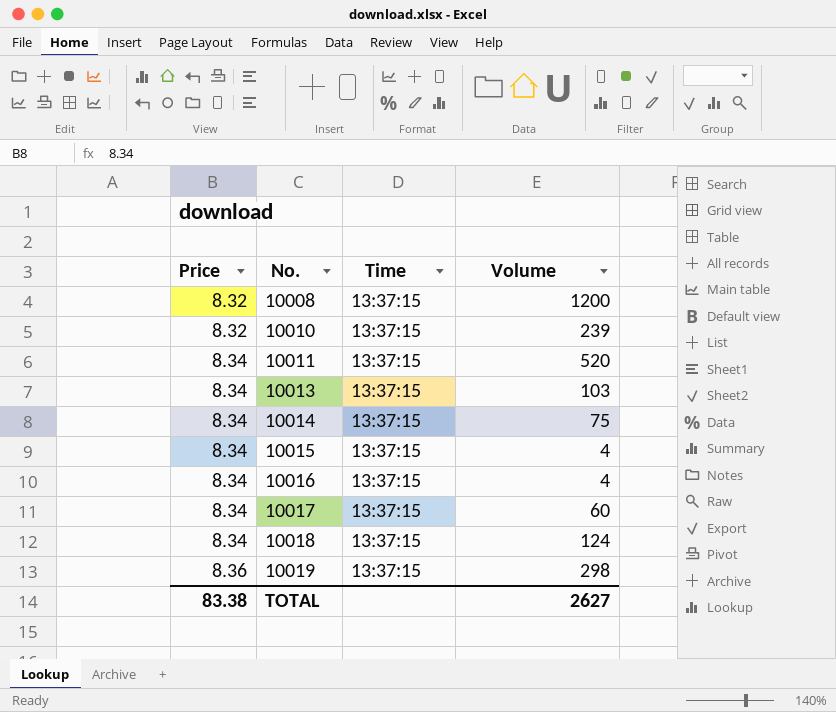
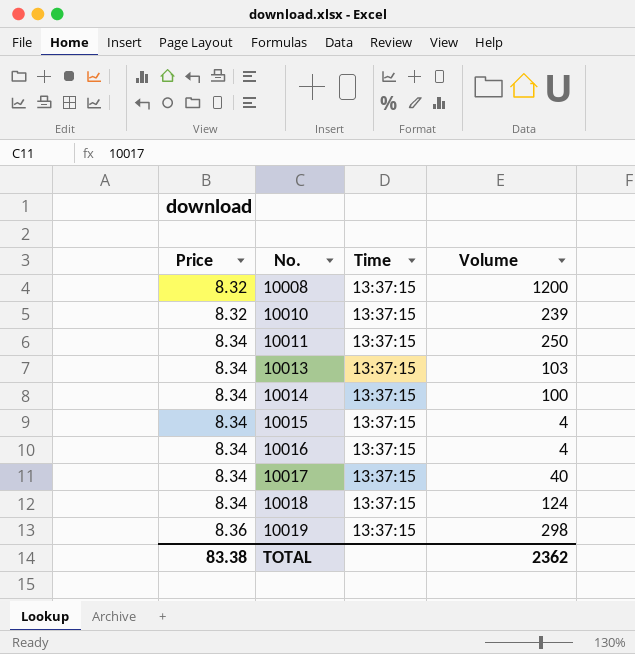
10011 | Volume: 520 -> 250
10014 | Volume: 75 -> 100
10017 | Volume: 60 -> 40
TOTAL | Volume: 2627 -> 2362

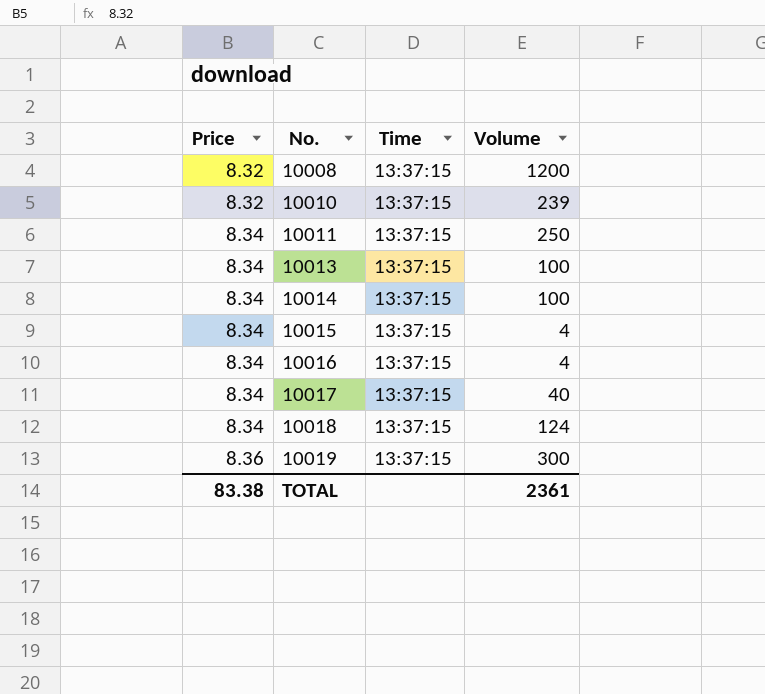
10013 | Volume: 103 -> 100
10019 | Volume: 298 -> 300
TOTAL | Volume: 2362 -> 2361

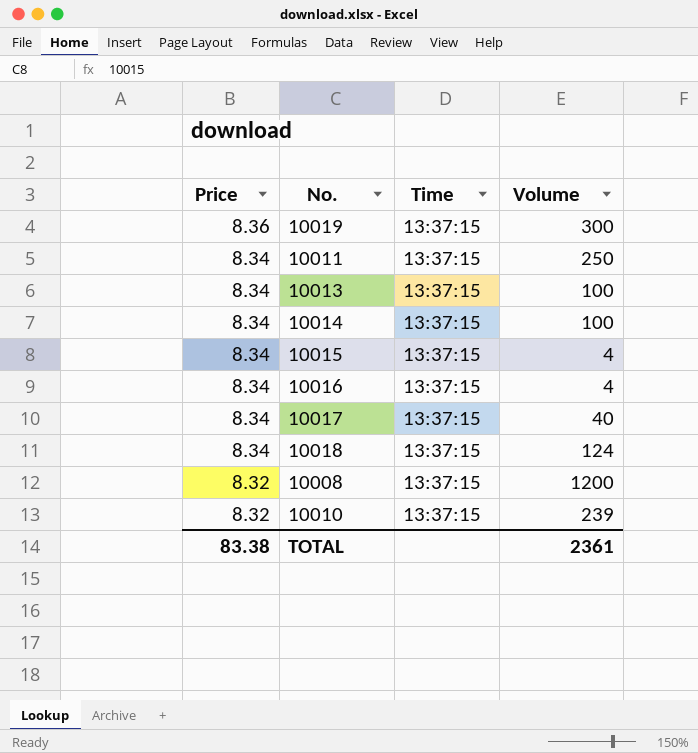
row order: Price ascending -> Price descending

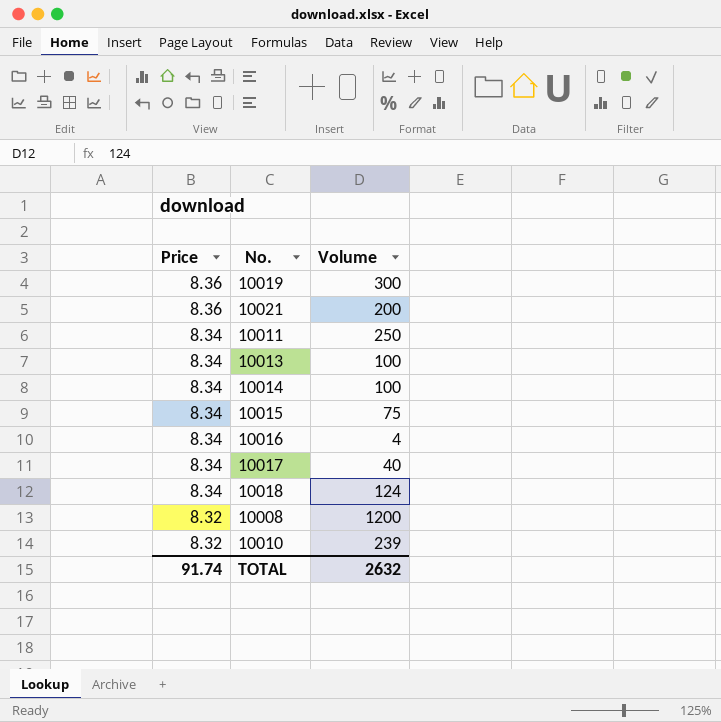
column Time | position: 3 -> none
row 10021: none -> 8.36 | 200
10015 | Volume: 4 -> 75
TOTAL | Price: 83.38 -> 91.74
TOTAL | Volume: 2361 -> 2632

